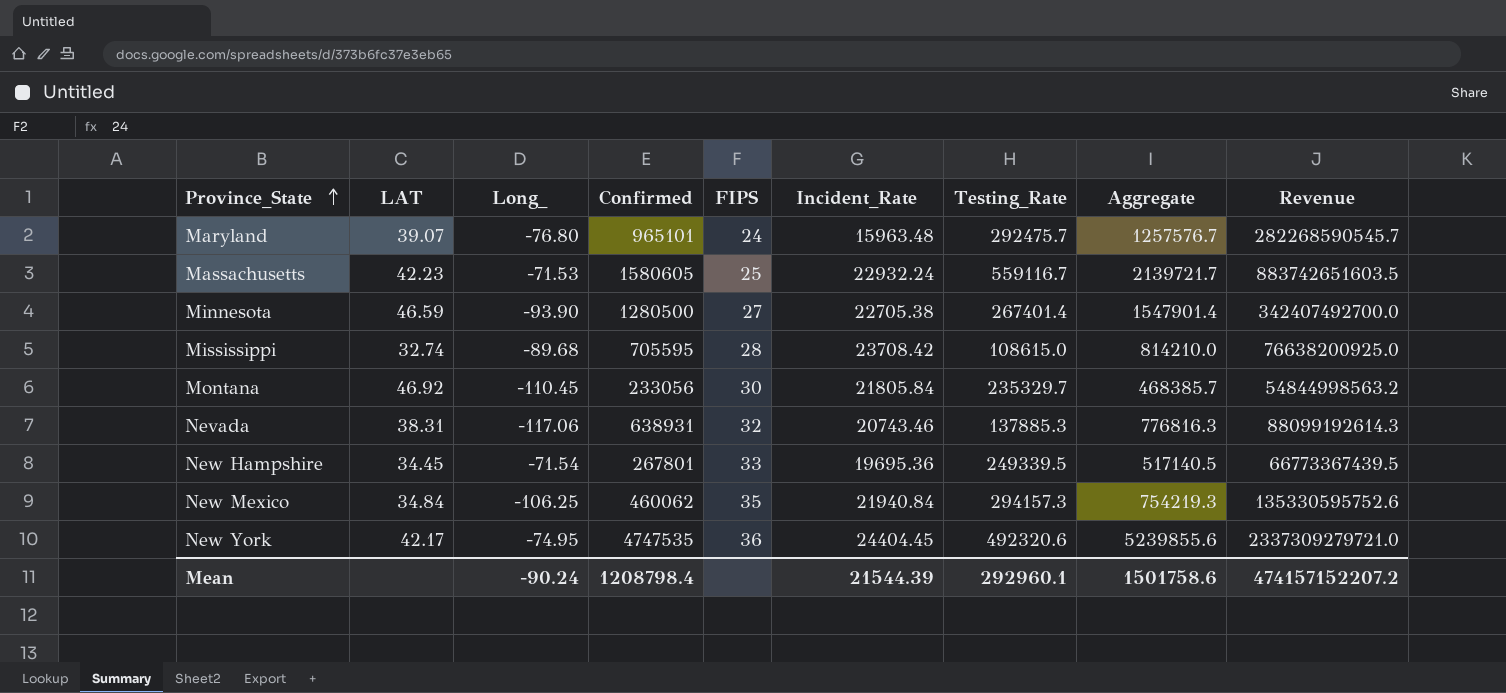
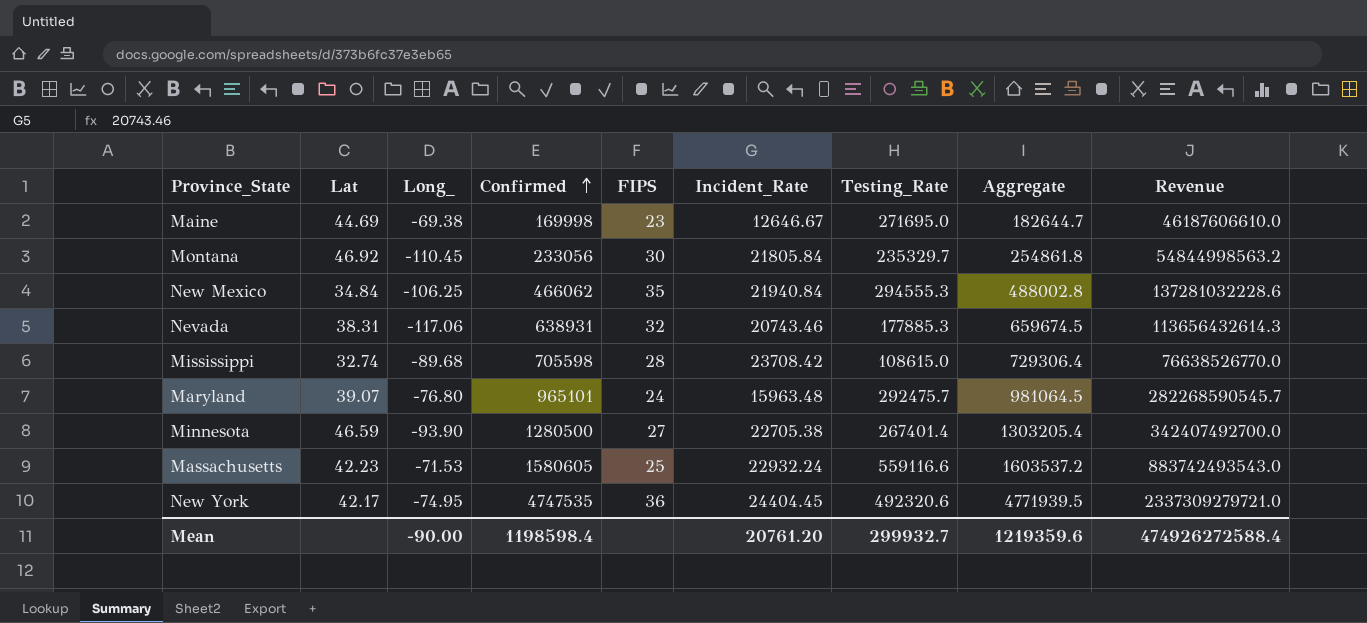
row order: Province_State ascending -> Confirmed ascending
column name: LAT -> Lat
column Aggregate | formula: [Confirmed] + [Testing_Rate] -> [Confirmed] + [Incident_Rate]
row New Hampshire: 34.45 | -71.54 | 267801 | 33 | 19695.36 | 249339.5 | 517140.5 | 66773367439.5 -> none
row Maine: none -> 44.69 | -69.38 | 169998 | 23 | 12646.67 | 271695.0 | 182644.7 | 46187606610.0
New Mexico | Confirmed: 460062 -> 466062
New Mexico | Testing_Rate: 294157.3 -> 294555.3
New Mexico | Revenue: 135330595752.6 -> 137281032228.6
Nevada | Testing_Rate: 137885.3 -> 177885.3
Nevada | Revenue: 88099192614.3 -> 113656432614.3
Mississippi | Confirmed: 705595 -> 705598
Mississippi | Revenue: 76638200925.0 -> 76638526770.0
Massachusetts | Testing_Rate: 559116.7 -> 559116.6
Massachusetts | Revenue: 883742651603.5 -> 883742493543.0
Mean | Long_: -90.24 -> -90.00
Mean | Confirmed: 1208798.4 -> 1198598.4
Mean | Incident_Rate: 21544.39 -> 20761.20
Mean | Testing_Rate: 292960.1 -> 299932.7
Mean | Aggregate: 1501758.6 -> 1219359.6
Mean | Revenue: 474157152207.2 -> 474926272588.4

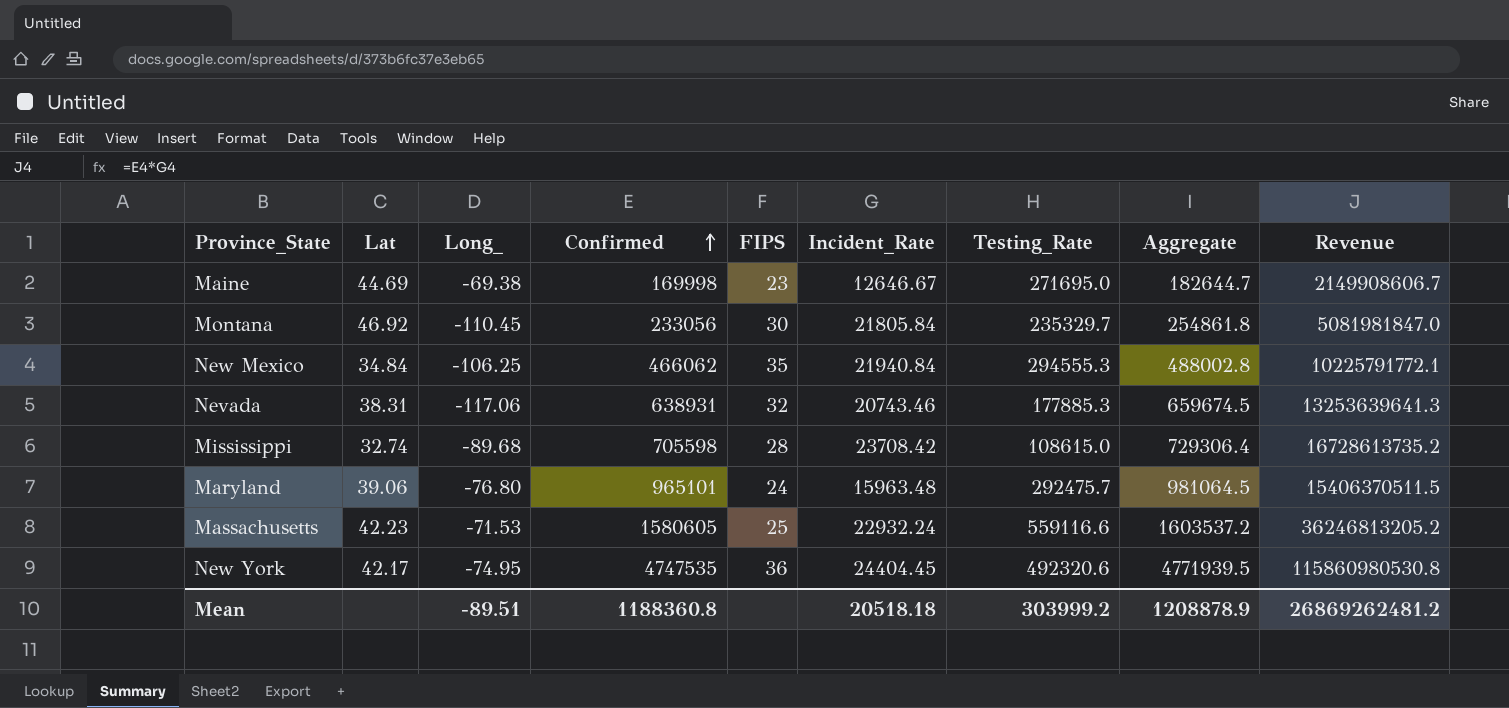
column Revenue | formula: [Confirmed] * [Testing_Rate] -> [Confirmed] * [Incident_Rate]
row Minnesota: 46.59 | -93.90 | 1280500 | 27 | 22705.38 | 267401.4 | 1303205.4 | 342407492700.0 -> none
Maryland | Lat: 39.07 -> 39.06
Mean | Long_: -90.00 -> -89.51
Mean | Confirmed: 1198598.4 -> 1188360.8
Mean | Incident_Rate: 20761.20 -> 20518.18
Mean | Testing_Rate: 299932.7 -> 303999.2
Mean | Aggregate: 1219359.6 -> 1208878.9
Mean | Revenue: 474926272588.4 -> 26869262481.2

